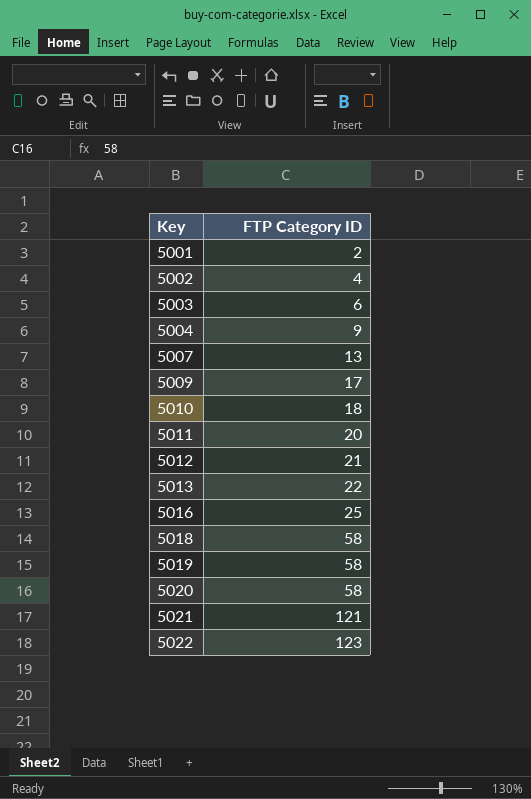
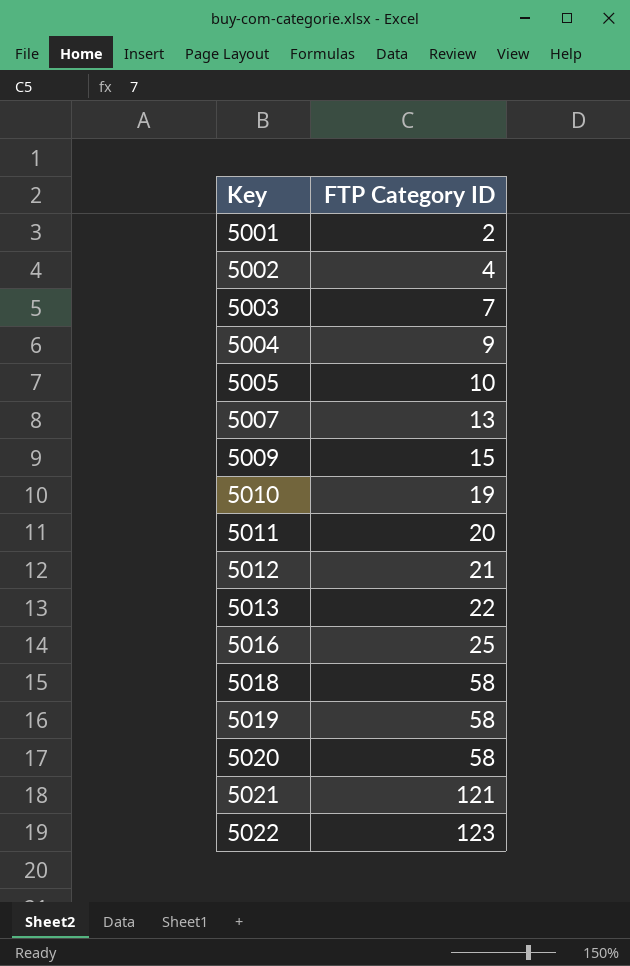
5003 | FTP Category ID: 6 -> 7
row 5005: none -> 10
5009 | FTP Category ID: 17 -> 15
5010 | FTP Category ID: 18 -> 19

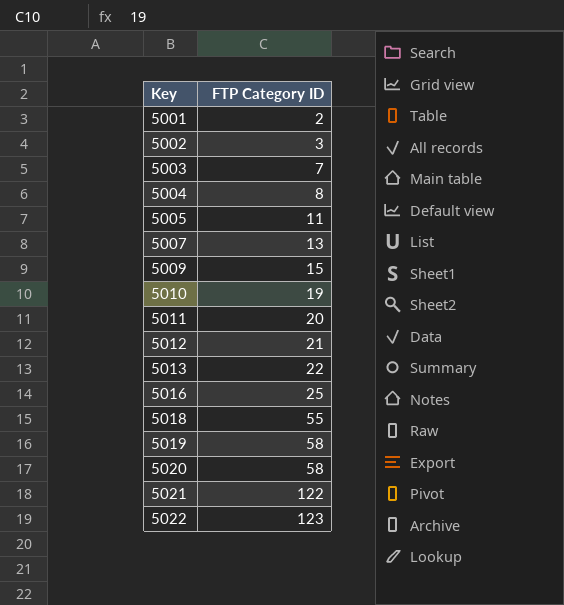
5002 | FTP Category ID: 4 -> 3
5004 | FTP Category ID: 9 -> 8
5005 | FTP Category ID: 10 -> 11
5018 | FTP Category ID: 58 -> 55
5021 | FTP Category ID: 121 -> 122

